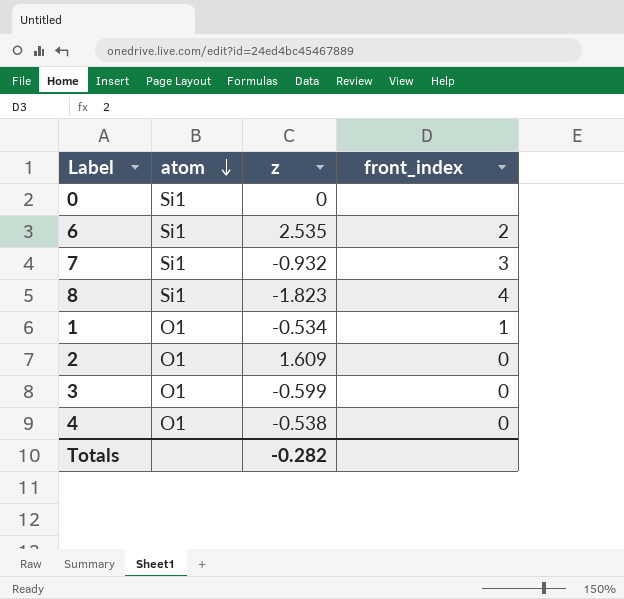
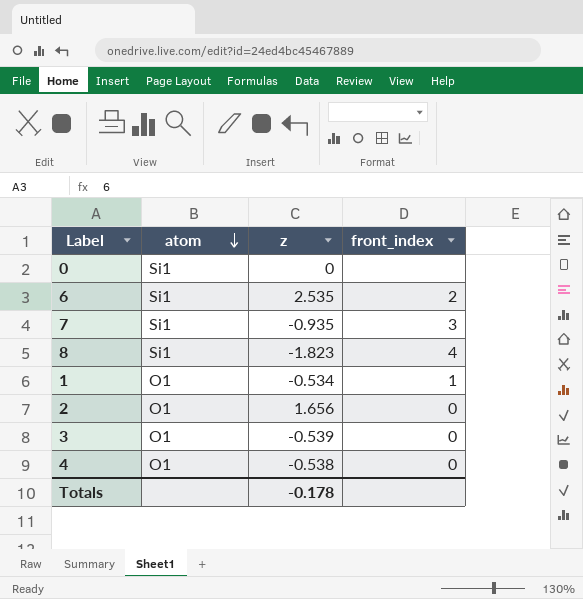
7 | z: -0.932 -> -0.935
2 | z: 1.609 -> 1.656
3 | z: -0.599 -> -0.539
Totals | z: -0.282 -> -0.178

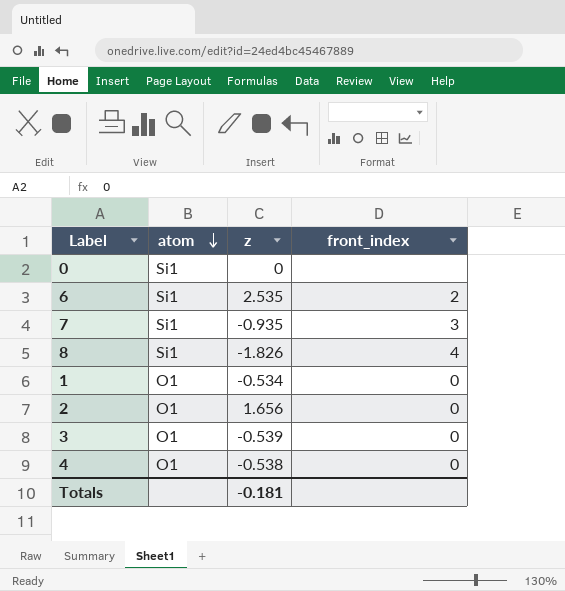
8 | z: -1.823 -> -1.826
1 | front_index: 1 -> 0
Totals | z: -0.178 -> -0.181

